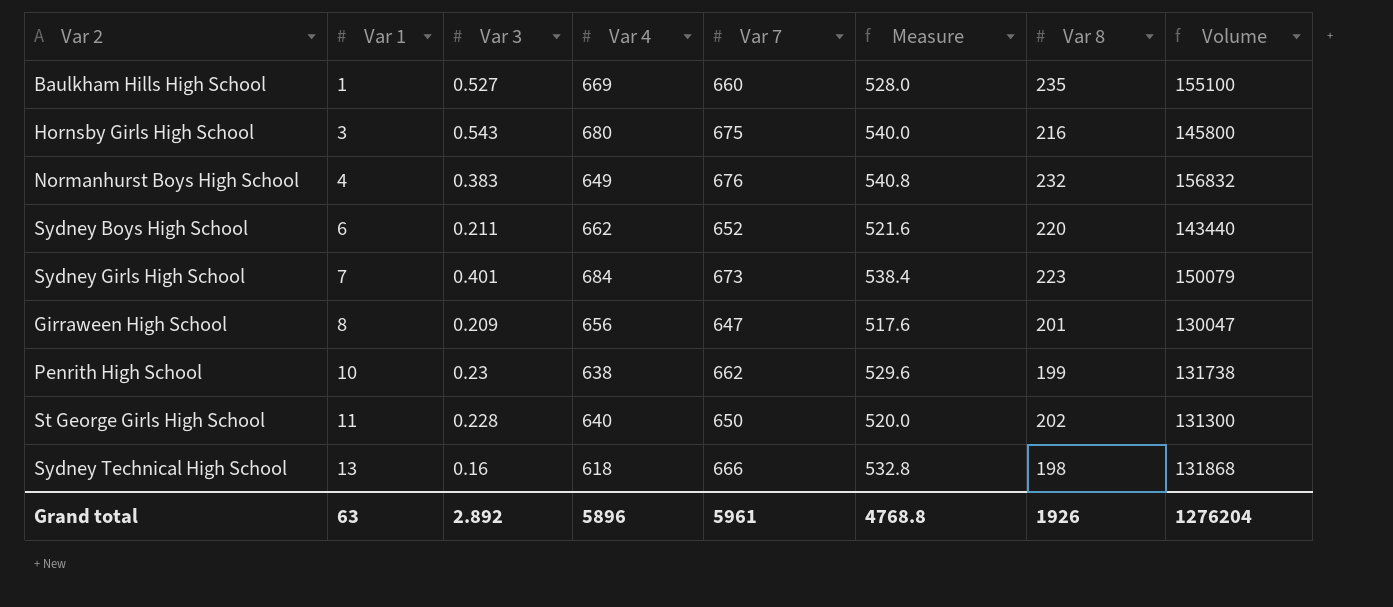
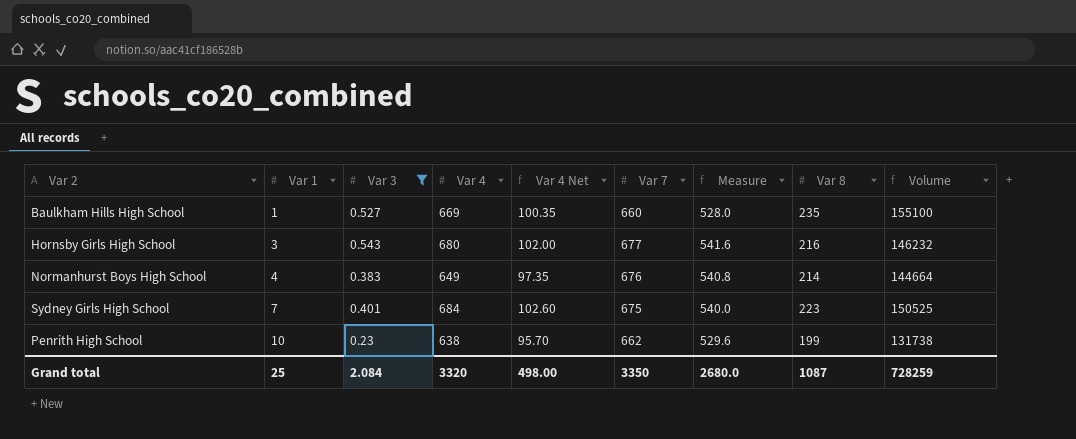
filter: none -> Var 3 >= 0.23
column Var 4 Net | formula: none -> [Var 4] * 0.15
Hornsby Girls High School | Var 7: 675 -> 677
Hornsby Girls High School | Measure: 540.0 -> 541.6
Hornsby Girls High School | Volume: 145800 -> 146232
Normanhurst Boys High School | Var 8: 232 -> 214
Normanhurst Boys High School | Volume: 156832 -> 144664
Sydney Girls High School | Var 7: 673 -> 675
Sydney Girls High School | Measure: 538.4 -> 540.0
Sydney Girls High School | Volume: 150079 -> 150525
Grand total | Var 1: 63 -> 25
Grand total | Var 3: 2.892 -> 2.084
Grand total | Var 4: 5896 -> 3320
Grand total | Var 7: 5961 -> 3350
Grand total | Measure: 4768.8 -> 2680.0
Grand total | Var 8: 1926 -> 1087
Grand total | Volume: 1276204 -> 728259

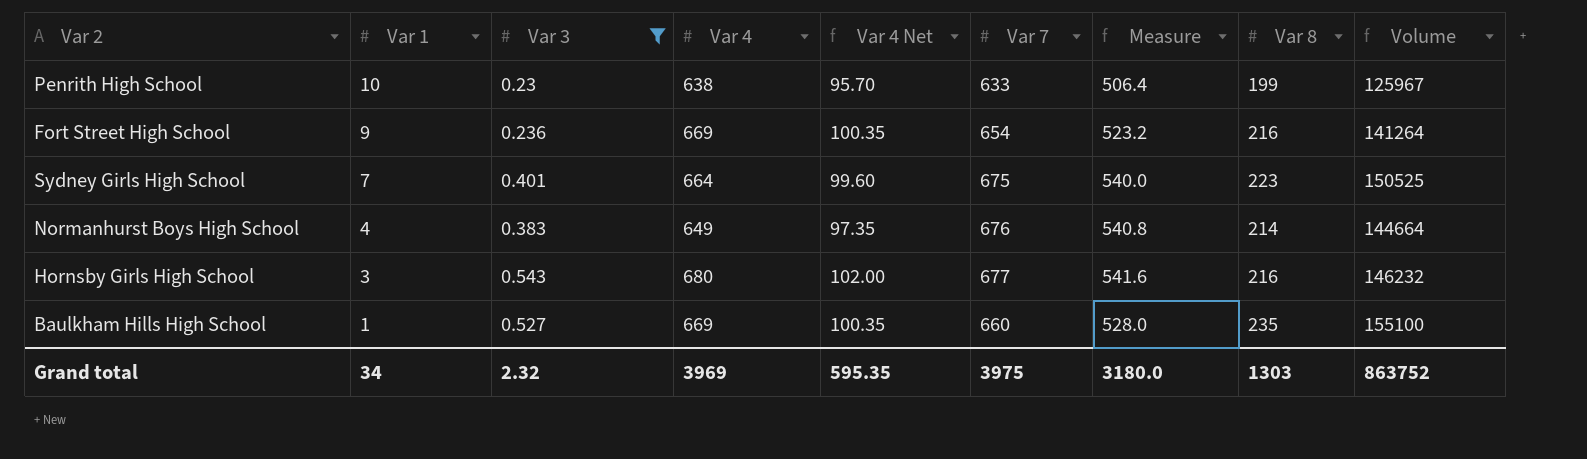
row order: Var 1 ascending -> Var 1 descending
Penrith High School | Var 7: 662 -> 633
Penrith High School | Measure: 529.6 -> 506.4
Penrith High School | Volume: 131738 -> 125967
row Fort Street High School: none -> 9 | 0.236 | 669 | 100.35 | 654 | 523.2 | 216 | 141264
Sydney Girls High School | Var 4: 684 -> 664
Sydney Girls High School | Var 4 Net: 102.60 -> 99.60
Grand total | Var 1: 25 -> 34
Grand total | Var 3: 2.084 -> 2.32
Grand total | Var 4: 3320 -> 3969
Grand total | Var 4 Net: 498.00 -> 595.35
Grand total | Var 7: 3350 -> 3975
Grand total | Measure: 2680.0 -> 3180.0
Grand total | Var 8: 1087 -> 1303
Grand total | Volume: 728259 -> 863752

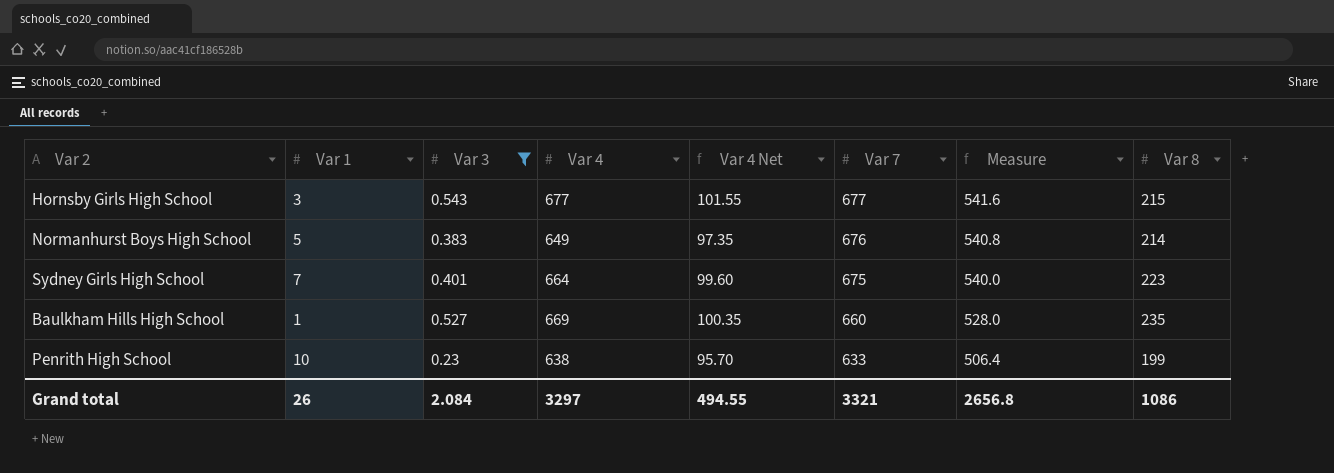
row order: Var 1 descending -> Var 7 descending
column Volume | formula: [Var 7] * [Var 8] -> none
row Fort Street High School: 9 | 0.236 | 669 | 100.35 | 654 | 523.2 | 216 | 141264 -> none
Hornsby Girls High School | Var 4: 680 -> 677
Hornsby Girls High School | Var 4 Net: 102.00 -> 101.55
Hornsby Girls High School | Var 8: 216 -> 215
Normanhurst Boys High School | Var 1: 4 -> 5
Grand total | Var 1: 34 -> 26
Grand total | Var 3: 2.32 -> 2.084
Grand total | Var 4: 3969 -> 3297
Grand total | Var 4 Net: 595.35 -> 494.55
Grand total | Var 7: 3975 -> 3321
Grand total | Measure: 3180.0 -> 2656.8
Grand total | Var 8: 1303 -> 1086

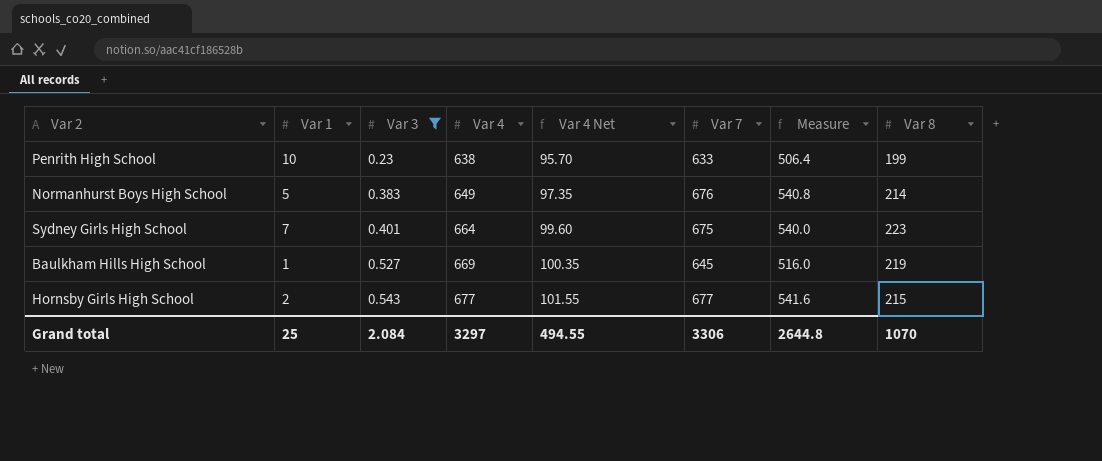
row order: Var 7 descending -> Var 3 ascending
Baulkham Hills High School | Var 7: 660 -> 645
Baulkham Hills High School | Measure: 528.0 -> 516.0
Baulkham Hills High School | Var 8: 235 -> 219
Hornsby Girls High School | Var 1: 3 -> 2
Grand total | Var 1: 26 -> 25
Grand total | Var 7: 3321 -> 3306
Grand total | Measure: 2656.8 -> 2644.8
Grand total | Var 8: 1086 -> 1070

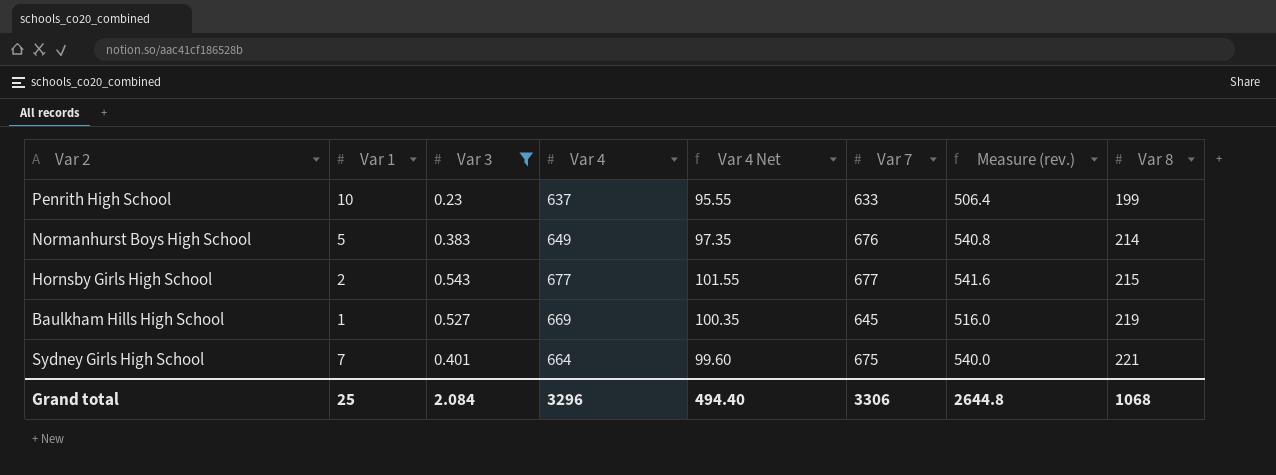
row order: Var 3 ascending -> Var 8 ascending
column name: Measure -> Measure (rev.)
Penrith High School | Var 4: 638 -> 637
Penrith High School | Var 4 Net: 95.70 -> 95.55
Sydney Girls High School | Var 8: 223 -> 221
Grand total | Var 4: 3297 -> 3296
Grand total | Var 4 Net: 494.55 -> 494.40
Grand total | Var 8: 1070 -> 1068

